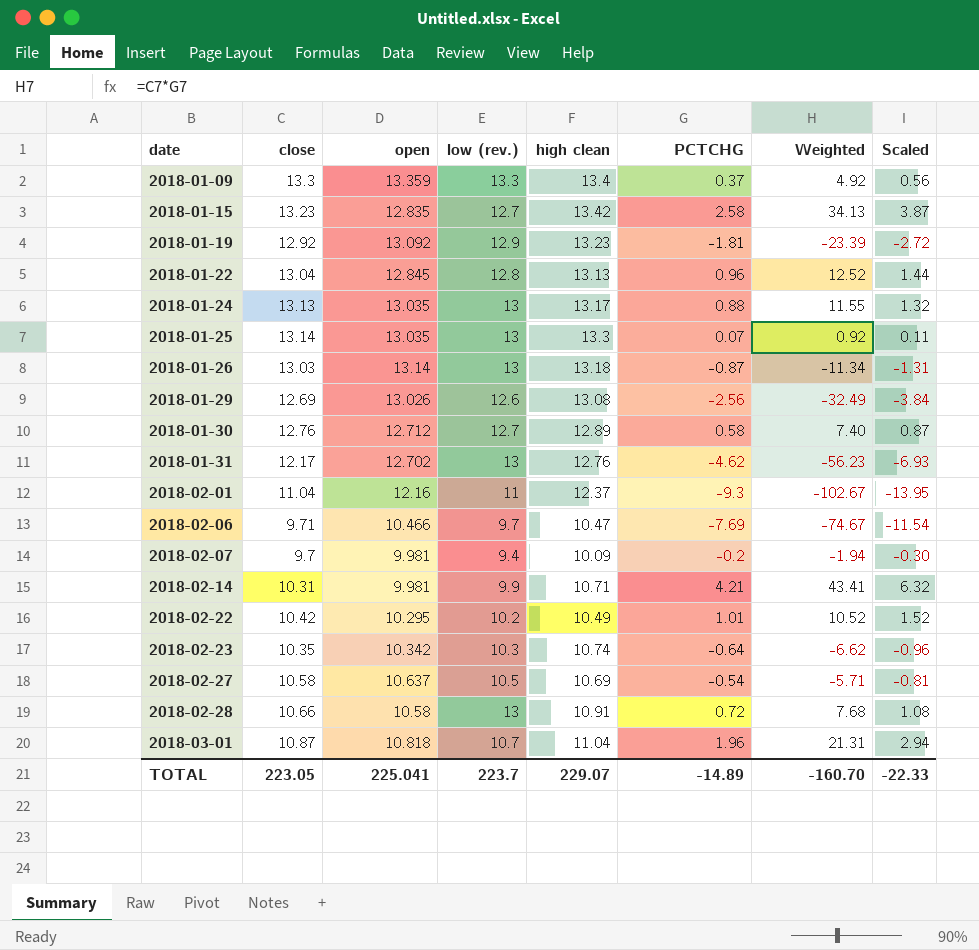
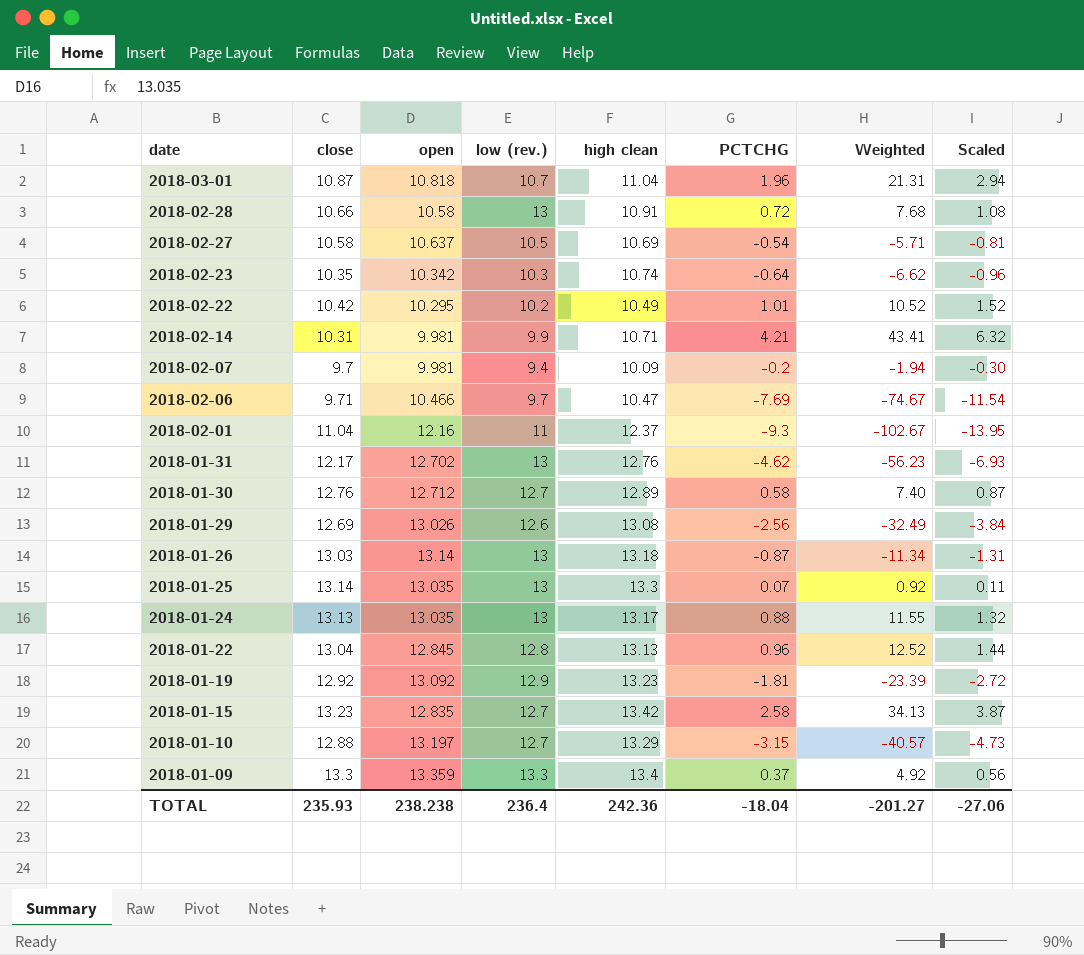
row order: date ascending -> date descending
row 2018-01-10: none -> 12.88 | 13.197 | 12.7 | 13.29 | -3.15 | -40.57 | -4.73
TOTAL | close: 223.05 -> 235.93
TOTAL | open: 225.041 -> 238.238
TOTAL | low (rev.): 223.7 -> 236.4
TOTAL | high clean: 229.07 -> 242.36
TOTAL | PCTCHG: -14.89 -> -18.04
TOTAL | Weighted: -160.70 -> -201.27
TOTAL | Scaled: -22.33 -> -27.06

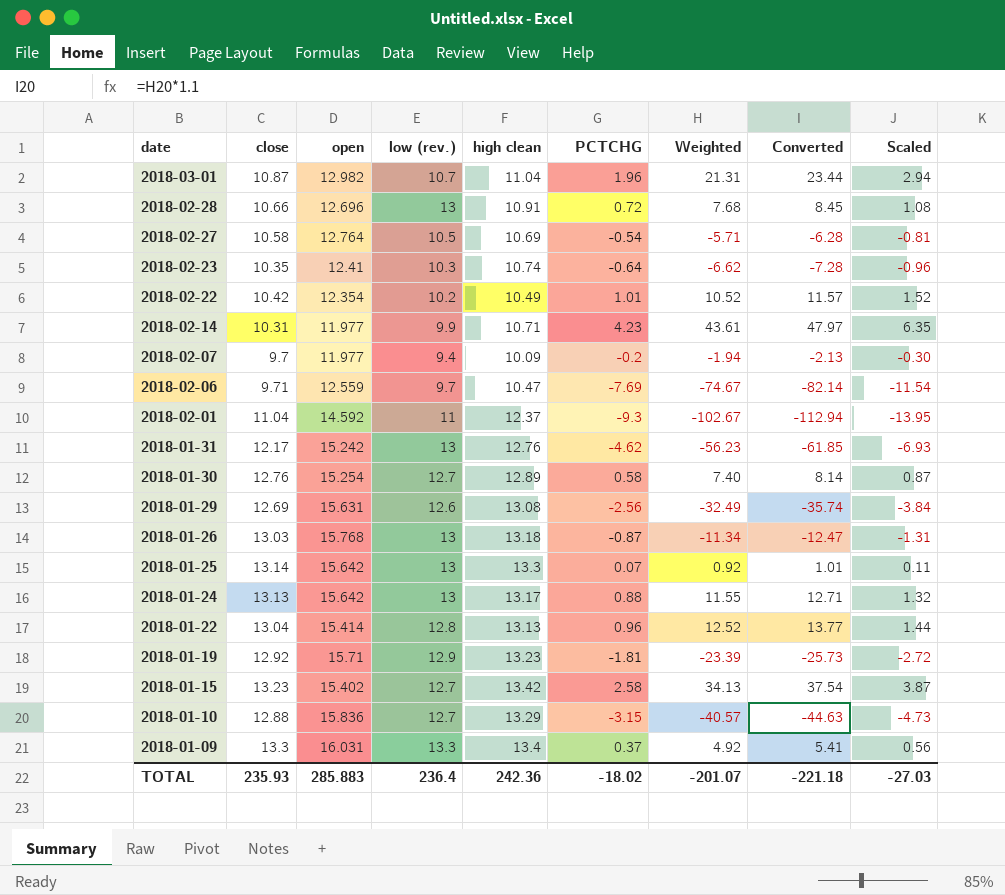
column Converted | formula: none -> [Weighted] * 1.1
2018-03-01 | open: 10.818 -> 12.982
2018-02-28 | open: 10.58 -> 12.696
2018-02-27 | open: 10.637 -> 12.764
2018-02-23 | open: 10.342 -> 12.41
2018-02-22 | open: 10.295 -> 12.354
2018-02-14 | open: 9.981 -> 11.977
2018-02-14 | PCTCHG: 4.21 -> 4.23
2018-02-14 | Weighted: 43.41 -> 43.61
2018-02-14 | Scaled: 6.32 -> 6.35
2018-02-07 | open: 9.981 -> 11.977
2018-02-06 | open: 10.466 -> 12.559
2018-02-01 | open: 12.16 -> 14.592
2018-01-31 | open: 12.702 -> 15.242
2018-01-30 | open: 12.712 -> 15.254
2018-01-29 | open: 13.026 -> 15.631
2018-01-26 | open: 13.14 -> 15.768
2018-01-25 | open: 13.035 -> 15.642
2018-01-24 | open: 13.035 -> 15.642
2018-01-22 | open: 12.845 -> 15.414
2018-01-19 | open: 13.092 -> 15.71
2018-01-15 | open: 12.835 -> 15.402
2018-01-10 | open: 13.197 -> 15.836
2018-01-09 | open: 13.359 -> 16.031
TOTAL | open: 238.238 -> 285.883
TOTAL | PCTCHG: -18.04 -> -18.02
TOTAL | Weighted: -201.27 -> -201.07
TOTAL | Scaled: -27.06 -> -27.03

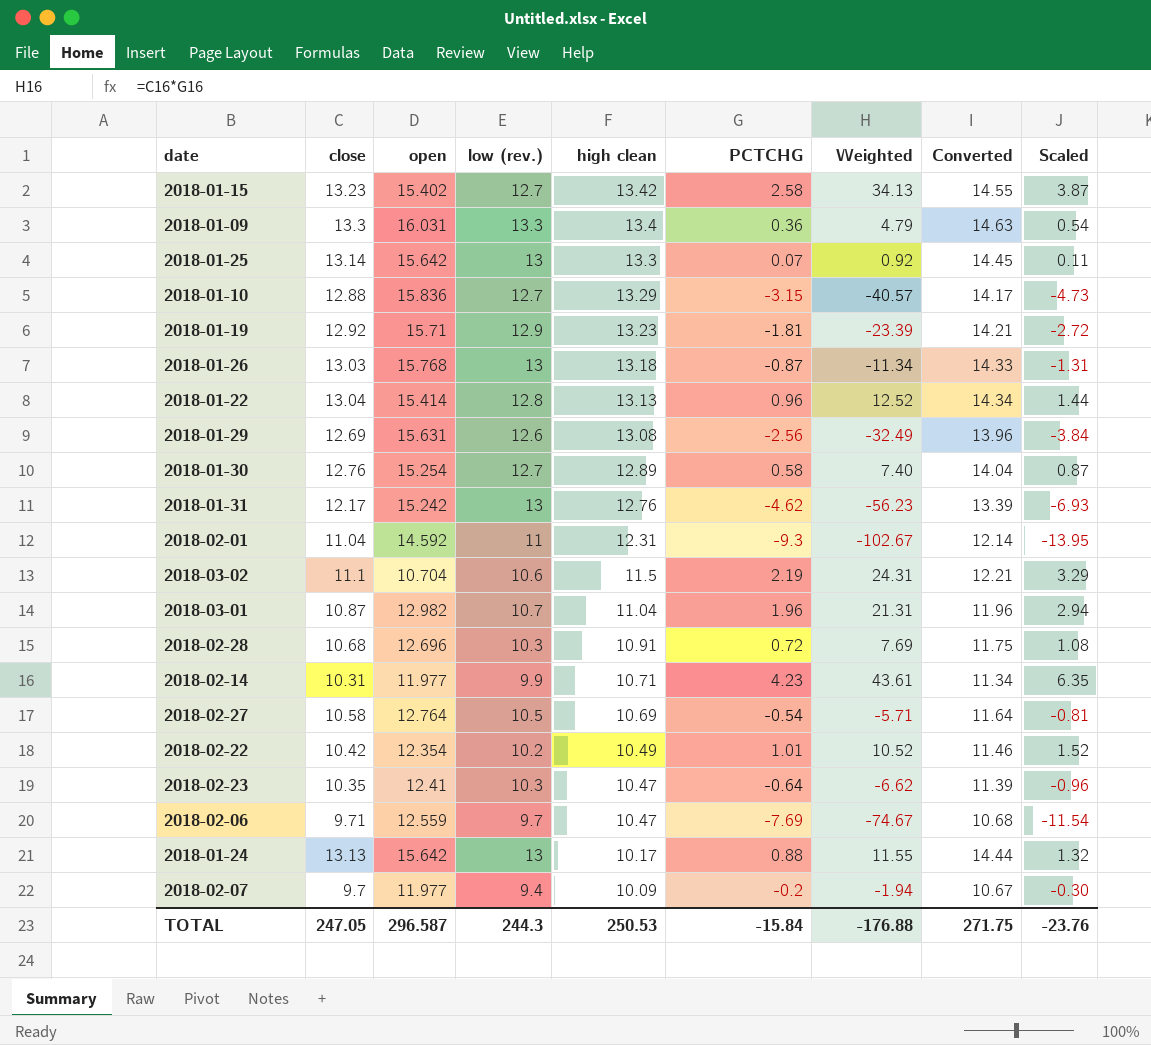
row order: date descending -> high clean descending
column Converted | formula: [Weighted] * 1.1 -> [close] * 1.1
2018-01-09 | PCTCHG: 0.37 -> 0.36
2018-01-09 | Weighted: 4.92 -> 4.79
2018-01-09 | Scaled: 0.56 -> 0.54
2018-02-01 | high clean: 12.37 -> 12.31
row 2018-03-02: none -> 11.1 | 10.704 | 10.6 | 11.5 | 2.19 | 24.31 | 12.21 | 3.29
2018-02-28 | close: 10.66 -> 10.68
2018-02-28 | low (rev.): 13 -> 10.3
2018-02-28 | Weighted: 7.68 -> 7.69
2018-02-23 | high clean: 10.74 -> 10.47
2018-01-24 | high clean: 13.17 -> 10.17
TOTAL | close: 235.93 -> 247.05
TOTAL | open: 285.883 -> 296.587
TOTAL | low (rev.): 236.4 -> 244.3
TOTAL | high clean: 242.36 -> 250.53
TOTAL | PCTCHG: -18.02 -> -15.84
TOTAL | Weighted: -201.07 -> -176.88
TOTAL | Converted: -221.18 -> 271.75
TOTAL | Scaled: -27.03 -> -23.76

